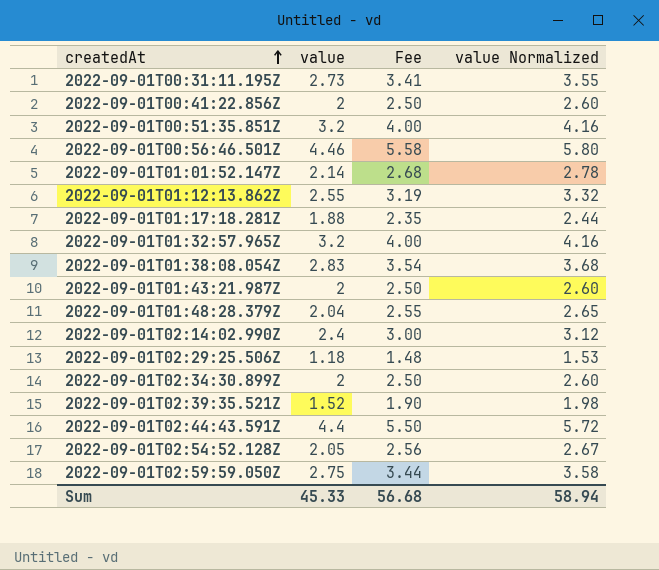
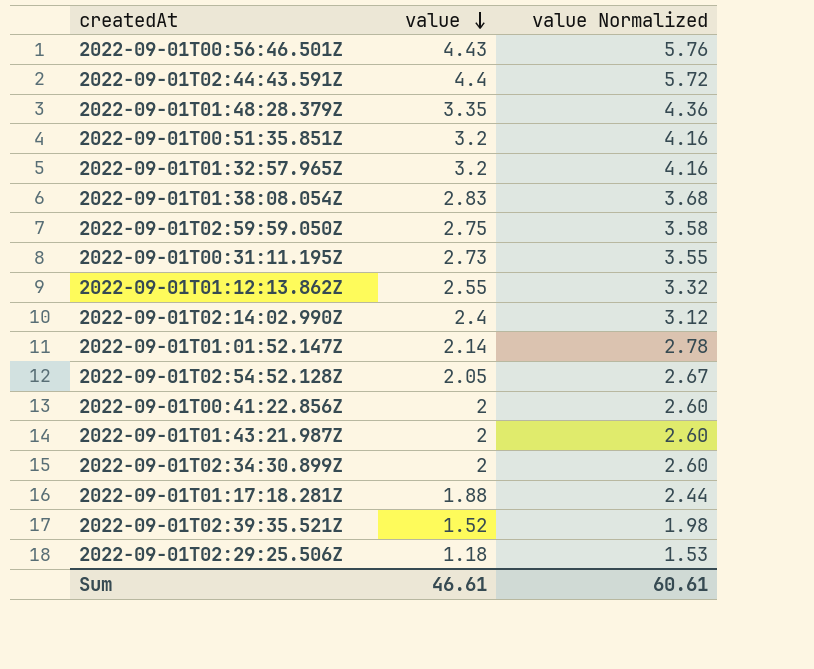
row order: createdAt ascending -> value descending
column Fee | formula: [value] * 1.25 -> none
2022-09-01T00:56:46.501Z | value: 4.46 -> 4.43
2022-09-01T00:56:46.501Z | value Normalized: 5.80 -> 5.76
2022-09-01T01:48:28.379Z | value: 2.04 -> 3.35
2022-09-01T01:48:28.379Z | value Normalized: 2.65 -> 4.36
Sum | value: 45.33 -> 46.61
Sum | value Normalized: 58.94 -> 60.61

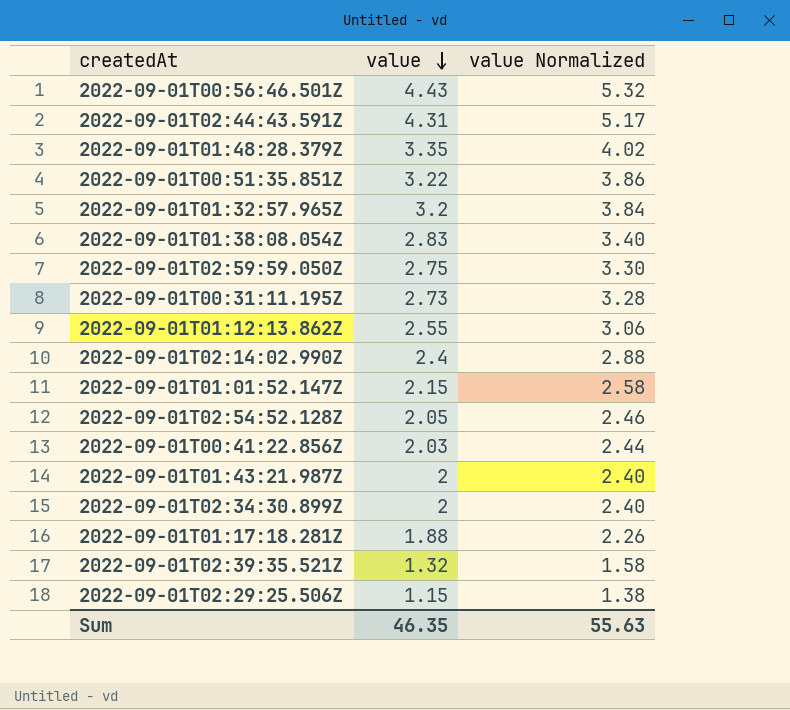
column value Normalized | formula: [value] * 1.3 -> [value] * 1.2
2022-09-01T02:44:43.591Z | value: 4.4 -> 4.31
2022-09-01T00:51:35.851Z | value: 3.2 -> 3.22
2022-09-01T01:01:52.147Z | value: 2.14 -> 2.15
2022-09-01T00:41:22.856Z | value: 2 -> 2.03
2022-09-01T02:39:35.521Z | value: 1.52 -> 1.32
2022-09-01T02:29:25.506Z | value: 1.18 -> 1.15
Sum | value: 46.61 -> 46.35
Sum | value Normalized: 60.61 -> 55.63

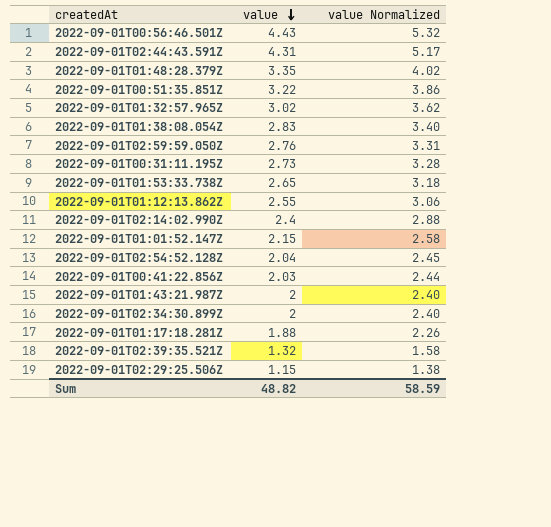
2022-09-01T01:32:57.965Z | value: 3.2 -> 3.02
2022-09-01T01:32:57.965Z | value Normalized: 3.84 -> 3.62
2022-09-01T02:59:59.050Z | value: 2.75 -> 2.76
2022-09-01T02:59:59.050Z | value Normalized: 3.30 -> 3.31
row 2022-09-01T01:53:33.738Z: none -> 2.65 | 3.18
2022-09-01T02:54:52.128Z | value: 2.05 -> 2.04
2022-09-01T02:54:52.128Z | value Normalized: 2.46 -> 2.45
Sum | value: 46.35 -> 48.82
Sum | value Normalized: 55.63 -> 58.59

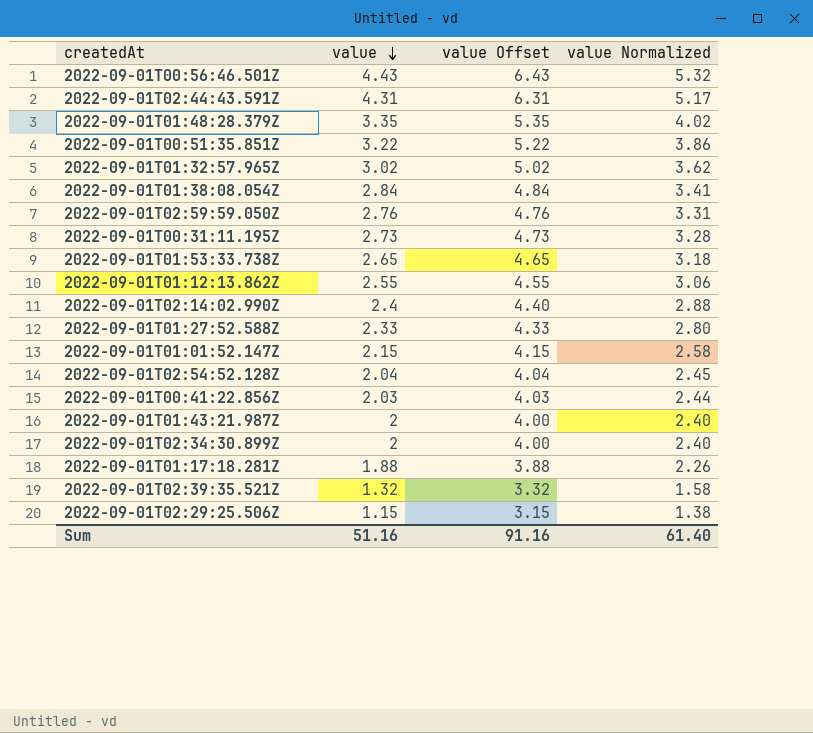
column value Offset | formula: none -> [value] + 2
2022-09-01T01:38:08.054Z | value: 2.83 -> 2.84
2022-09-01T01:38:08.054Z | value Normalized: 3.40 -> 3.41
row 2022-09-01T01:27:52.588Z: none -> 2.33 | 4.33 | 2.80
Sum | value: 48.82 -> 51.16
Sum | value Normalized: 58.59 -> 61.40

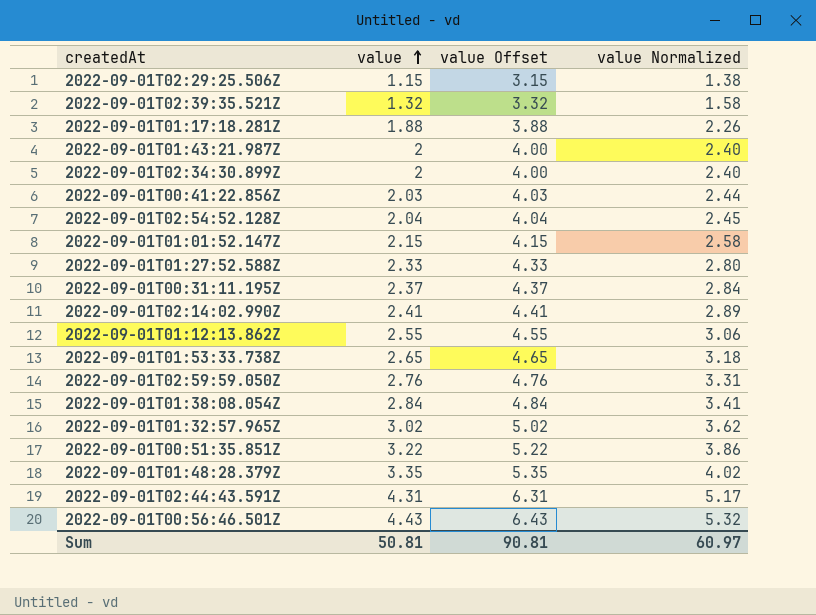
row order: value descending -> value ascending
2022-09-01T00:31:11.195Z | value: 2.73 -> 2.37
2022-09-01T00:31:11.195Z | value Offset: 4.73 -> 4.37
2022-09-01T00:31:11.195Z | value Normalized: 3.28 -> 2.84
2022-09-01T02:14:02.990Z | value: 2.4 -> 2.41
2022-09-01T02:14:02.990Z | value Offset: 4.40 -> 4.41
2022-09-01T02:14:02.990Z | value Normalized: 2.88 -> 2.89
Sum | value: 51.16 -> 50.81
Sum | value Offset: 91.16 -> 90.81
Sum | value Normalized: 61.40 -> 60.97

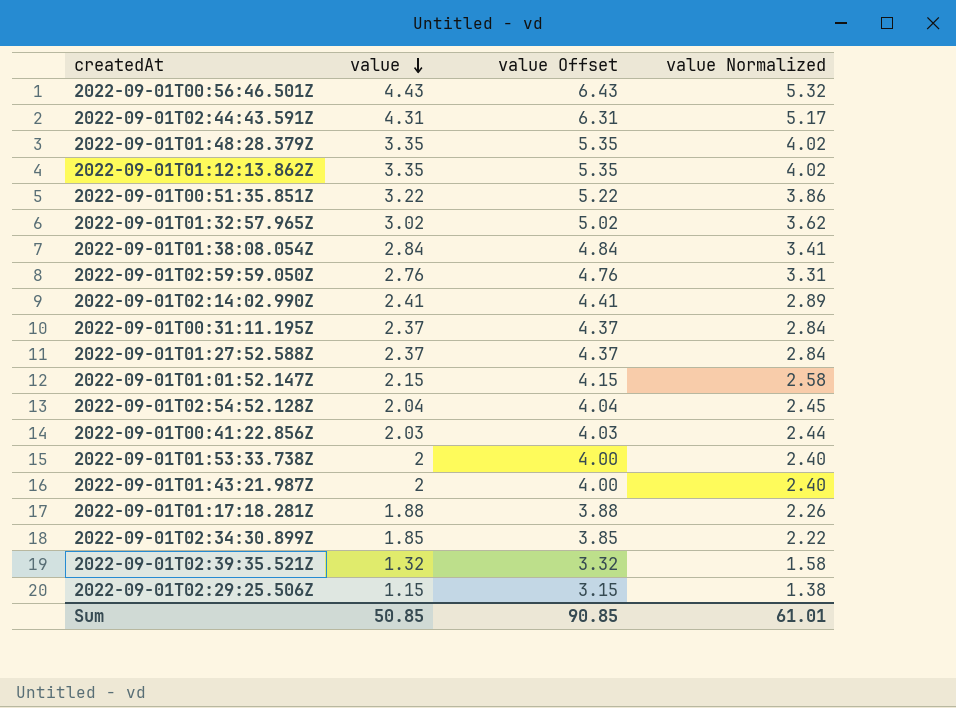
row order: value ascending -> value descending
2022-09-01T01:12:13.862Z | value: 2.55 -> 3.35
2022-09-01T01:12:13.862Z | value Offset: 4.55 -> 5.35
2022-09-01T01:12:13.862Z | value Normalized: 3.06 -> 4.02
2022-09-01T01:27:52.588Z | value: 2.33 -> 2.37
2022-09-01T01:27:52.588Z | value Offset: 4.33 -> 4.37
2022-09-01T01:27:52.588Z | value Normalized: 2.80 -> 2.84
2022-09-01T01:53:33.738Z | value: 2.65 -> 2
2022-09-01T01:53:33.738Z | value Offset: 4.65 -> 4.00
2022-09-01T01:53:33.738Z | value Normalized: 3.18 -> 2.40
2022-09-01T02:34:30.899Z | value: 2 -> 1.85
2022-09-01T02:34:30.899Z | value Offset: 4.00 -> 3.85
2022-09-01T02:34:30.899Z | value Normalized: 2.40 -> 2.22
Sum | value: 50.81 -> 50.85
Sum | value Offset: 90.81 -> 90.85
Sum | value Normalized: 60.97 -> 61.01

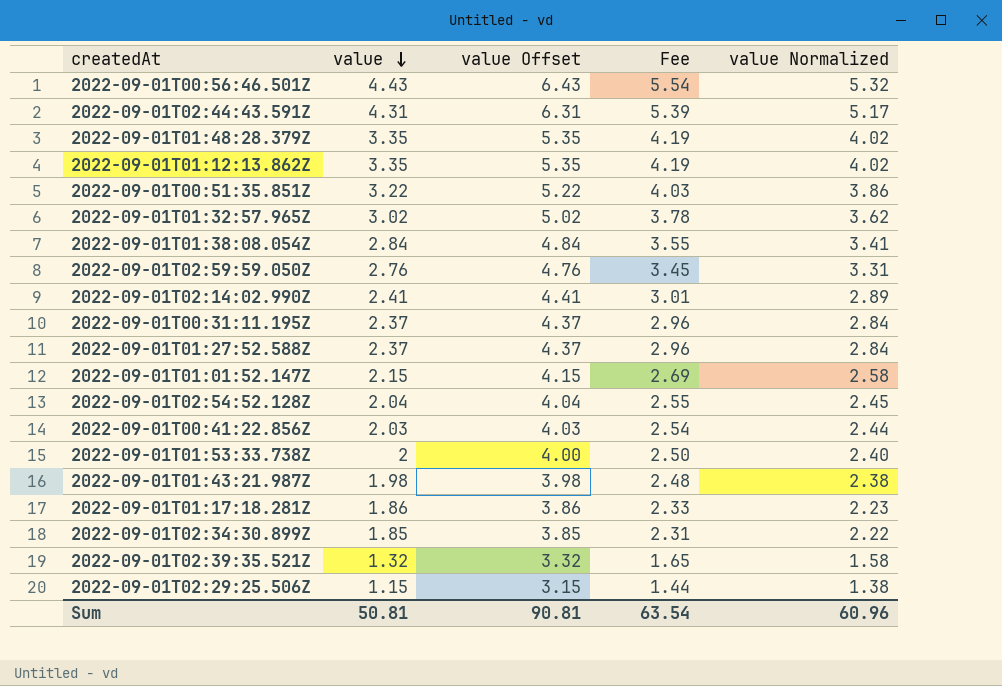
column Fee | formula: none -> [value] * 1.25
2022-09-01T01:43:21.987Z | value: 2 -> 1.98
2022-09-01T01:43:21.987Z | value Offset: 4.00 -> 3.98
2022-09-01T01:43:21.987Z | value Normalized: 2.40 -> 2.38
2022-09-01T01:17:18.281Z | value: 1.88 -> 1.86
2022-09-01T01:17:18.281Z | value Offset: 3.88 -> 3.86
2022-09-01T01:17:18.281Z | value Normalized: 2.26 -> 2.23
Sum | value: 50.85 -> 50.81
Sum | value Offset: 90.85 -> 90.81
Sum | value Normalized: 61.01 -> 60.96

